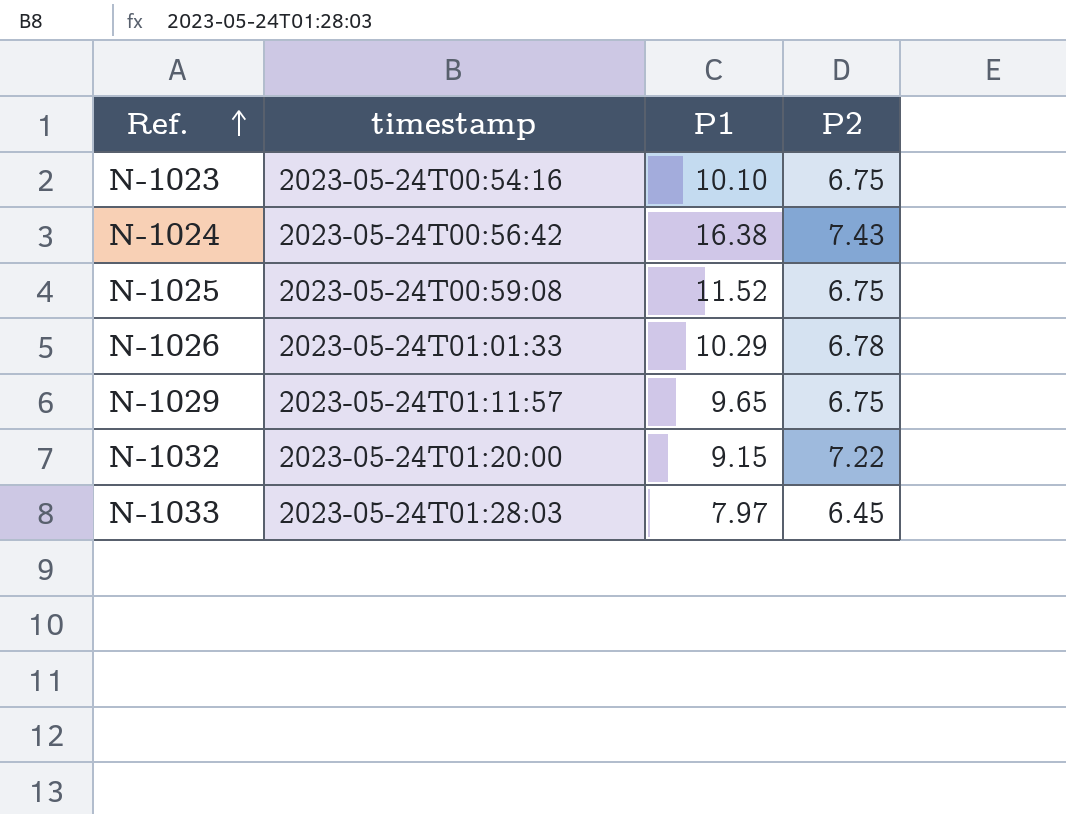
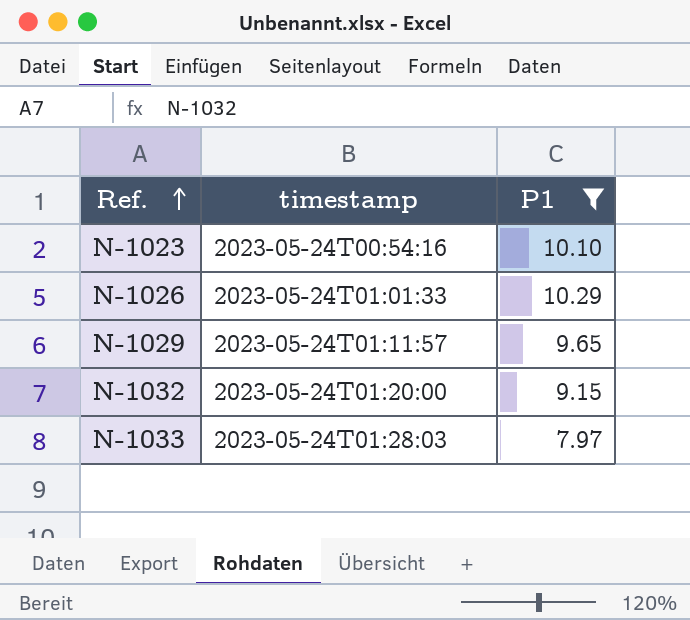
filter: none -> P1 <= 10.29
column P2 | position: 4 -> none

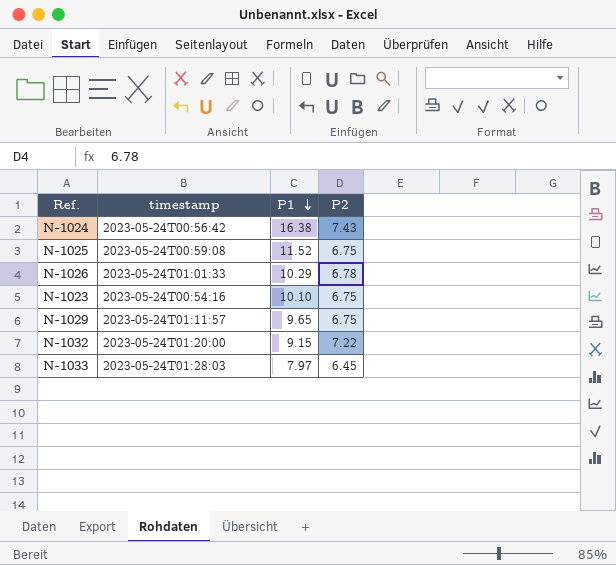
filter: P1 <= 10.29 -> none
row order: Ref. ascending -> P1 descending
column P2 | position: none -> 4

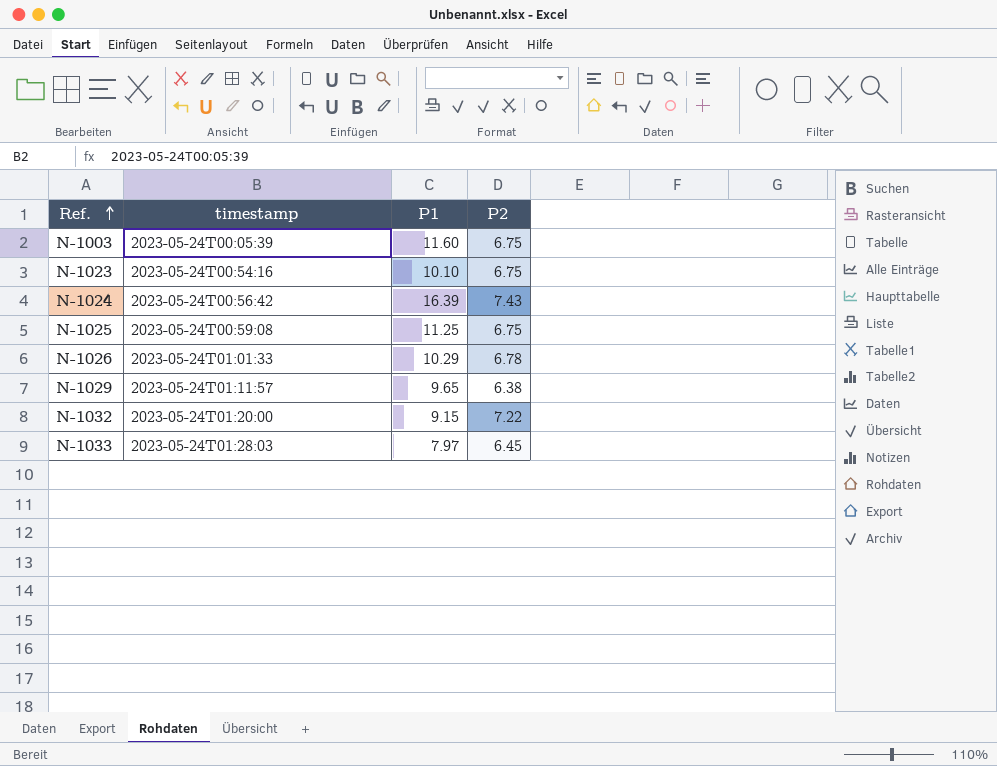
row order: P1 descending -> Ref. ascending
row N-1003: none -> 2023-05-24T00:05:39 | 11.60 | 6.75
N-1024 | P1: 16.38 -> 16.39
N-1025 | P1: 11.52 -> 11.25
N-1029 | P2: 6.75 -> 6.38

